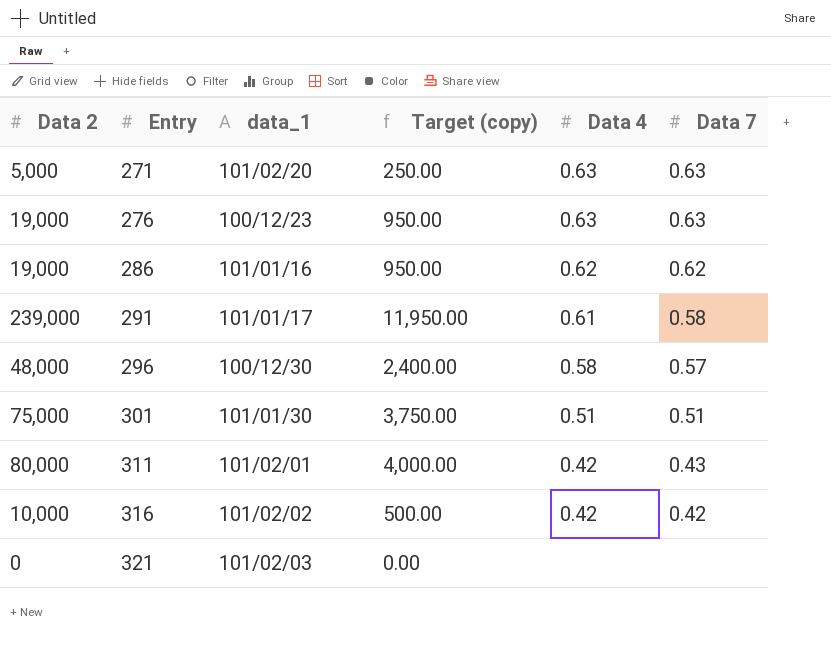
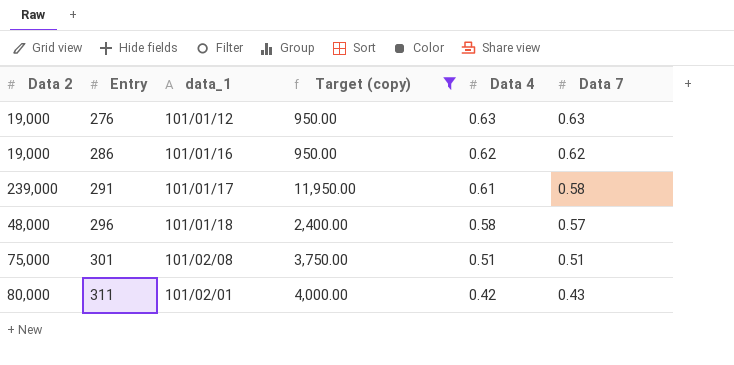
filter: none -> Target (copy) >= 950.00
276 | data_1: 100/12/23 -> 101/01/12
296 | data_1: 100/12/30 -> 101/01/18
301 | data_1: 101/01/30 -> 101/02/08

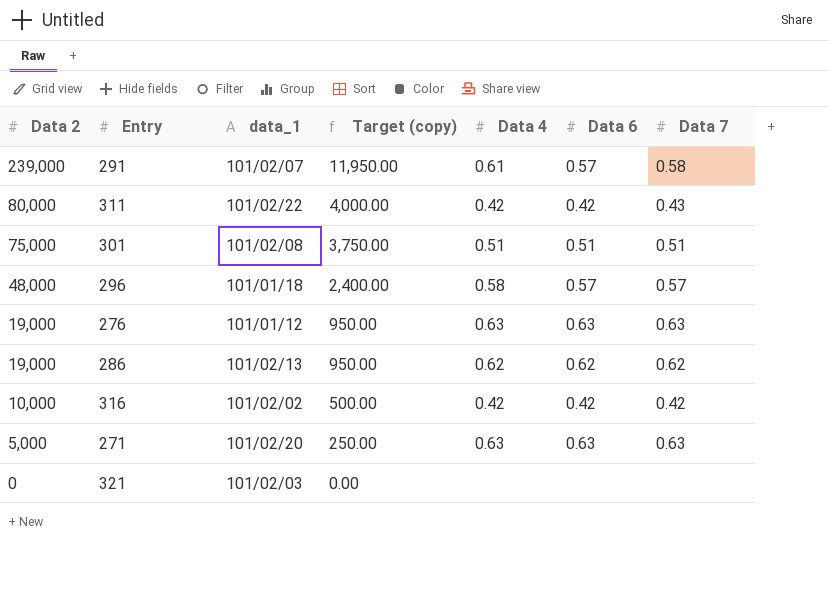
filter: Target (copy) >= 950.00 -> none
row order: Entry ascending -> Data 2 descending
column Data 6 | position: none -> 6
291 | data_1: 101/01/17 -> 101/02/07
311 | data_1: 101/02/01 -> 101/02/22
286 | data_1: 101/01/16 -> 101/02/13

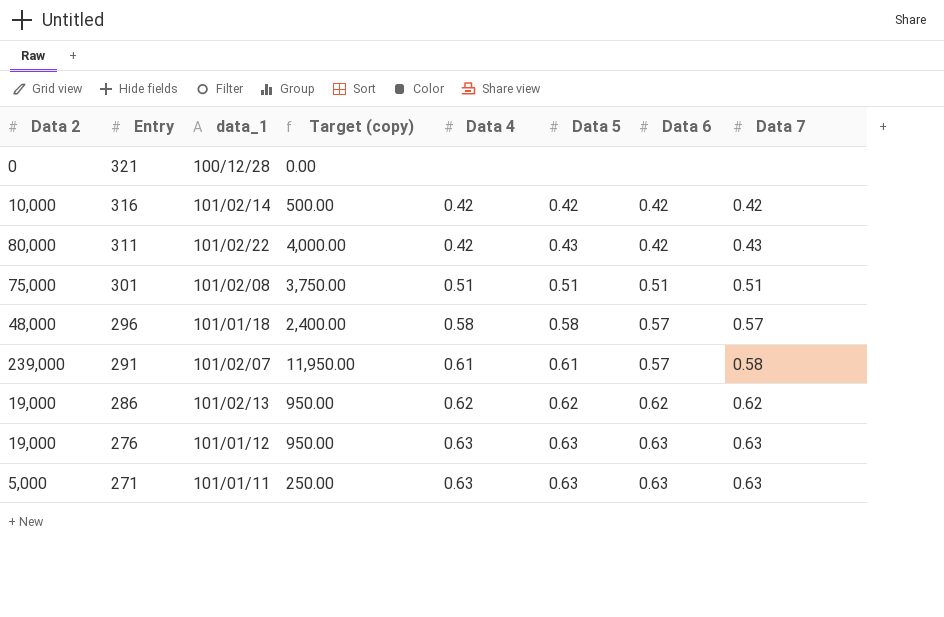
row order: Data 2 descending -> Entry descending
column Data 5 | position: none -> 6
321 | data_1: 101/02/03 -> 100/12/28
316 | data_1: 101/02/02 -> 101/02/14
271 | data_1: 101/02/20 -> 101/01/11

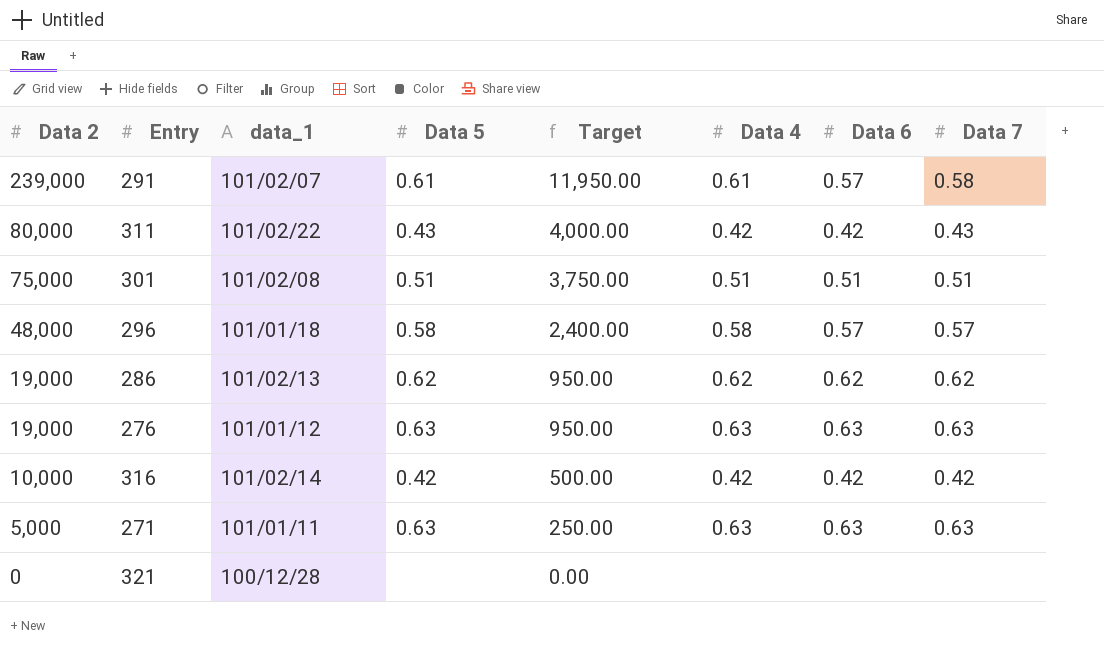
row order: Entry descending -> Data 2 descending
column Data 5 | position: 6 -> 4
column name: Target (copy) -> Target

